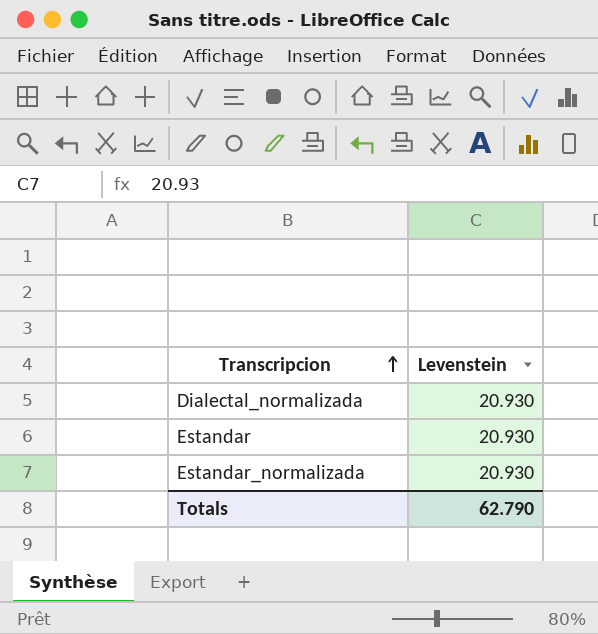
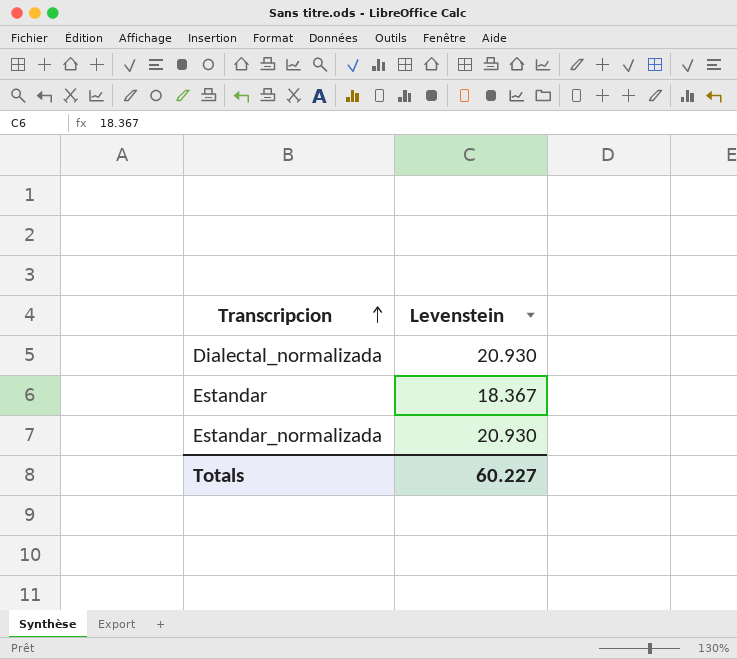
Estandar | Levenstein: 20.930 -> 18.367
Totals | Levenstein: 62.790 -> 60.227

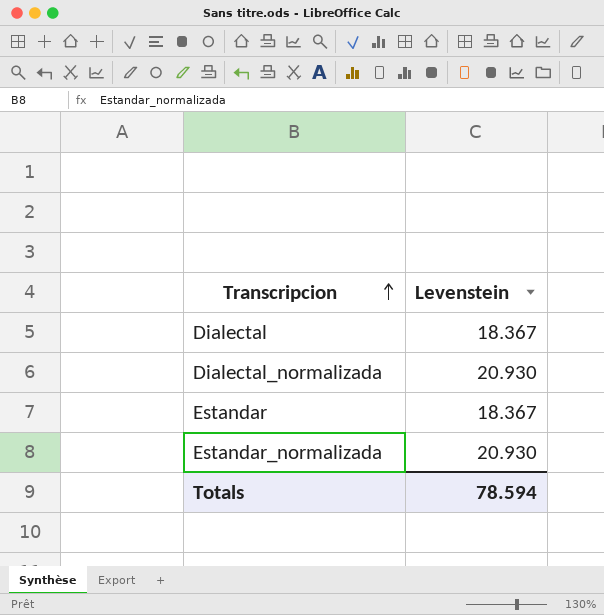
row Dialectal: none -> 18.367
Totals | Levenstein: 60.227 -> 78.594

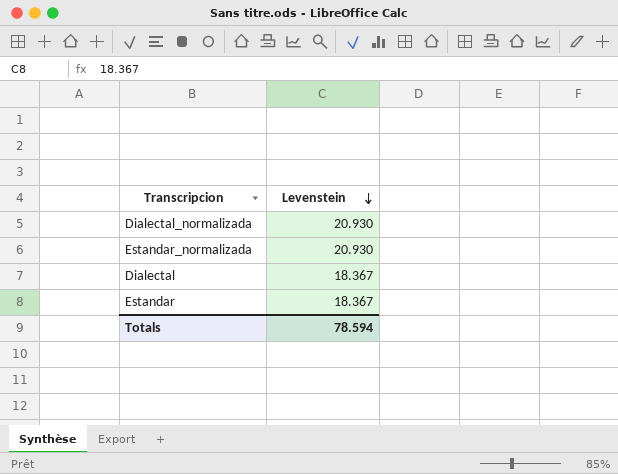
row order: Transcripcion ascending -> Levenstein descending

